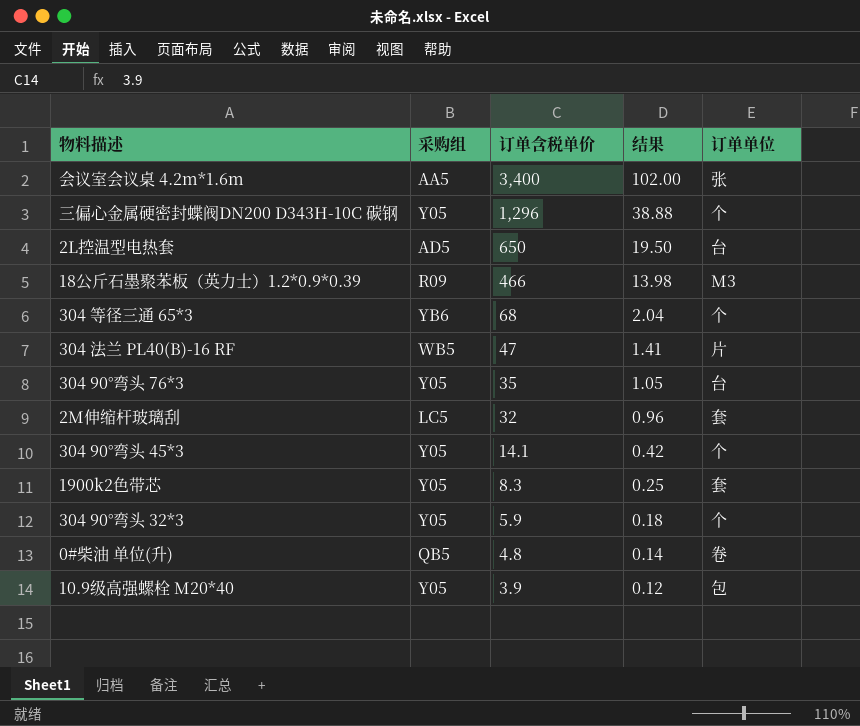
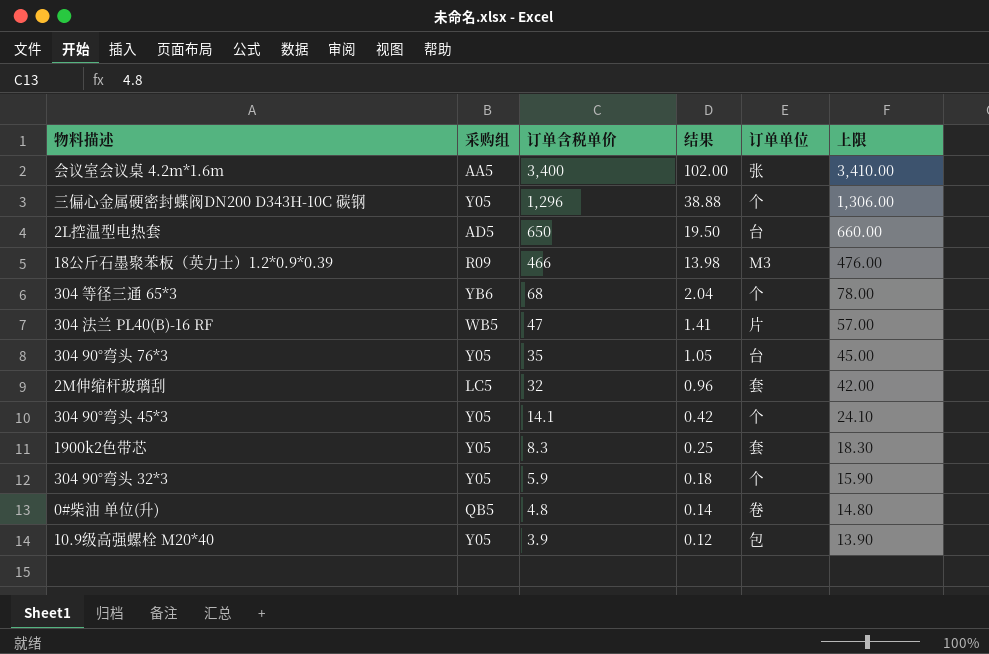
column 上限 | formula: none -> [订单含税单价] + 10

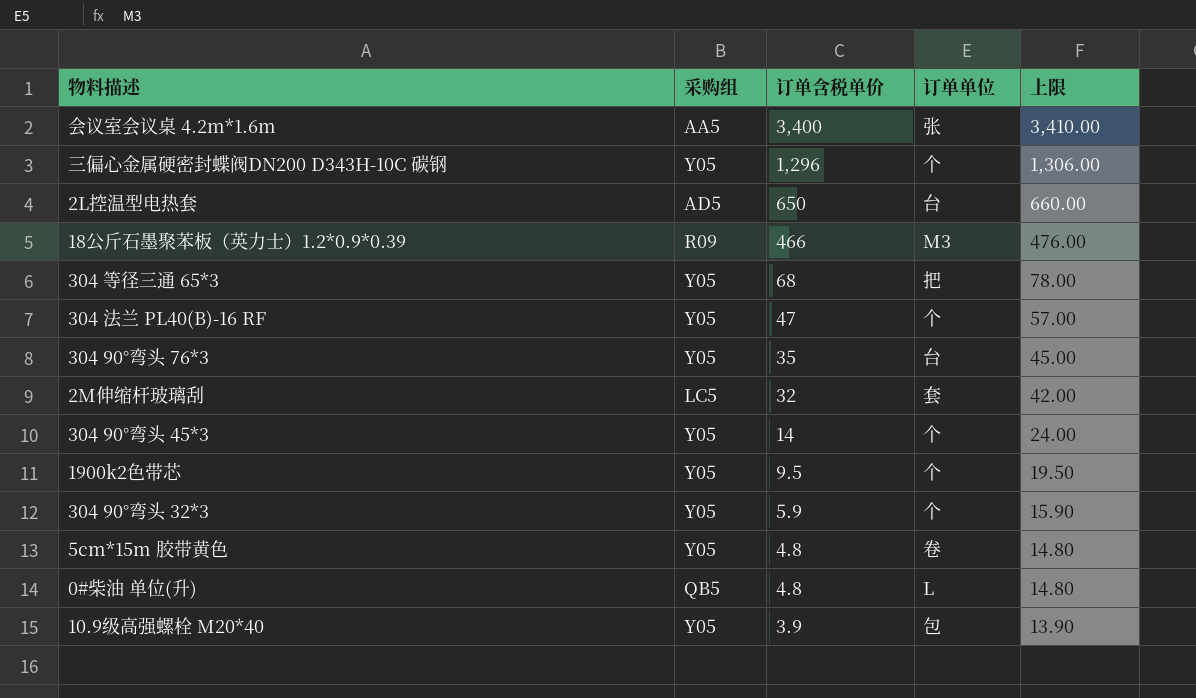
column 结果 | formula: [订单含税单价] * 0.03 -> none
304 等径三通 65*3 | 采购组: YB6 -> Y05
304 等径三通 65*3 | 订单单位: 个 -> 把
304 法兰 PL40(B)-16 RF | 采购组: WB5 -> Y05
304 法兰 PL40(B)-16 RF | 订单单位: 片 -> 个
304 90°弯头 45*3 | 订单含税单价: 14.1 -> 14
304 90°弯头 45*3 | 上限: 24.10 -> 24.00
1900k2色带芯 | 订单含税单价: 8.3 -> 9.5
1900k2色带芯 | 订单单位: 套 -> 个
1900k2色带芯 | 上限: 18.30 -> 19.50
row 5cm*15m 胶带黄色: none -> Y05 | 4.8 | 卷 | 14.80
0#柴油 单位(升) | 订单单位: 卷 -> L

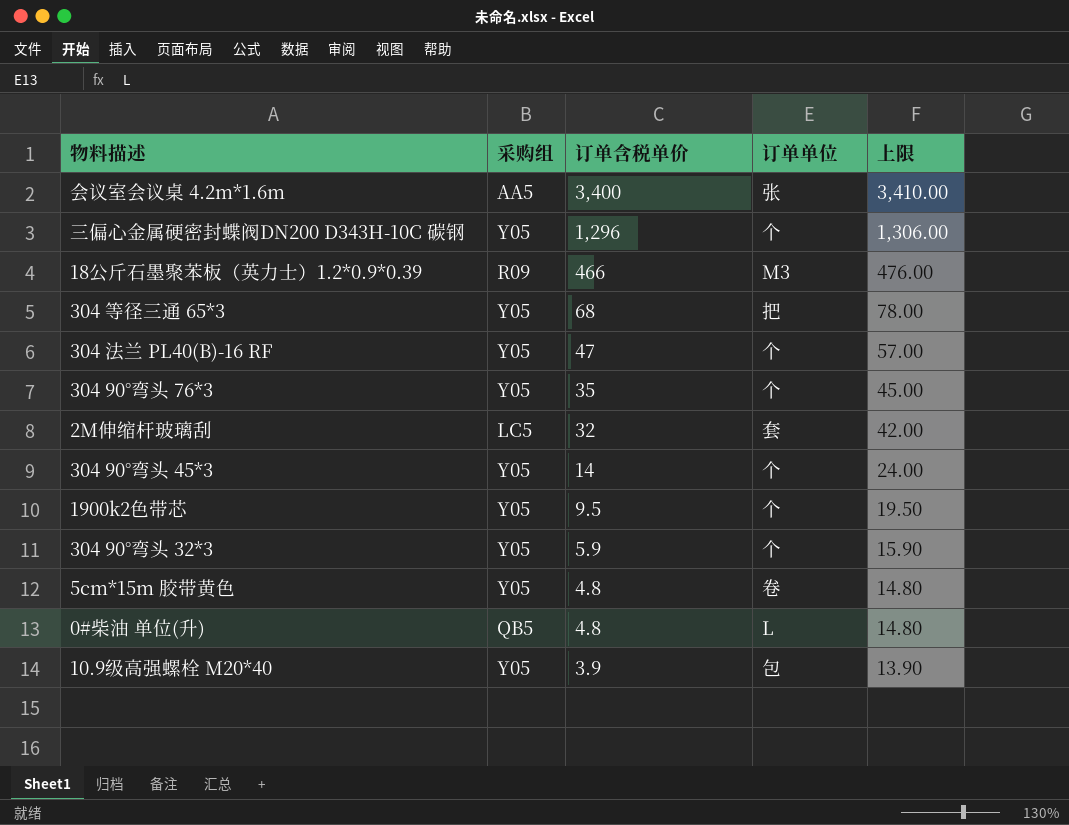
row 2L控温型电热套: AD5 | 650 | 台 | 660.00 -> none
304 90°弯头 76*3 | 订单单位: 台 -> 个

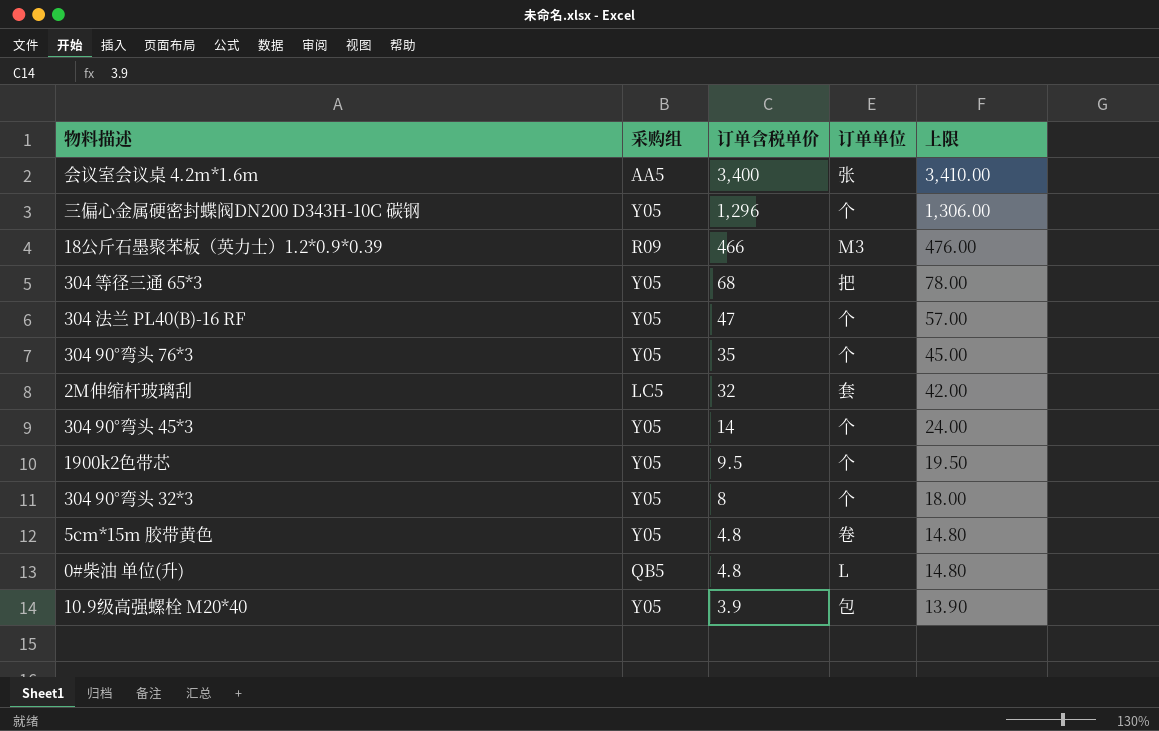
304 90°弯头 32*3 | 订单含税单价: 5.9 -> 8
304 90°弯头 32*3 | 上限: 15.90 -> 18.00

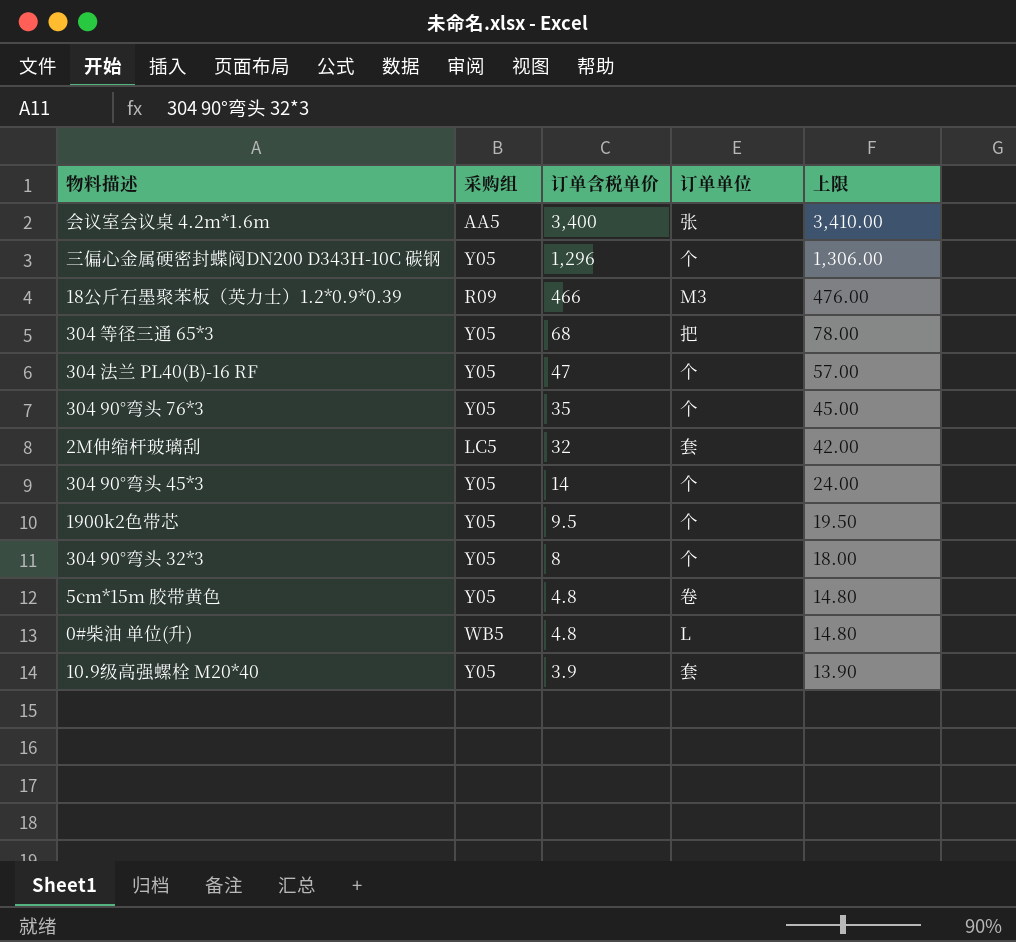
0#柴油 单位(升) | 采购组: QB5 -> WB5
10.9级高强螺栓 M20*40 | 订单单位: 包 -> 套

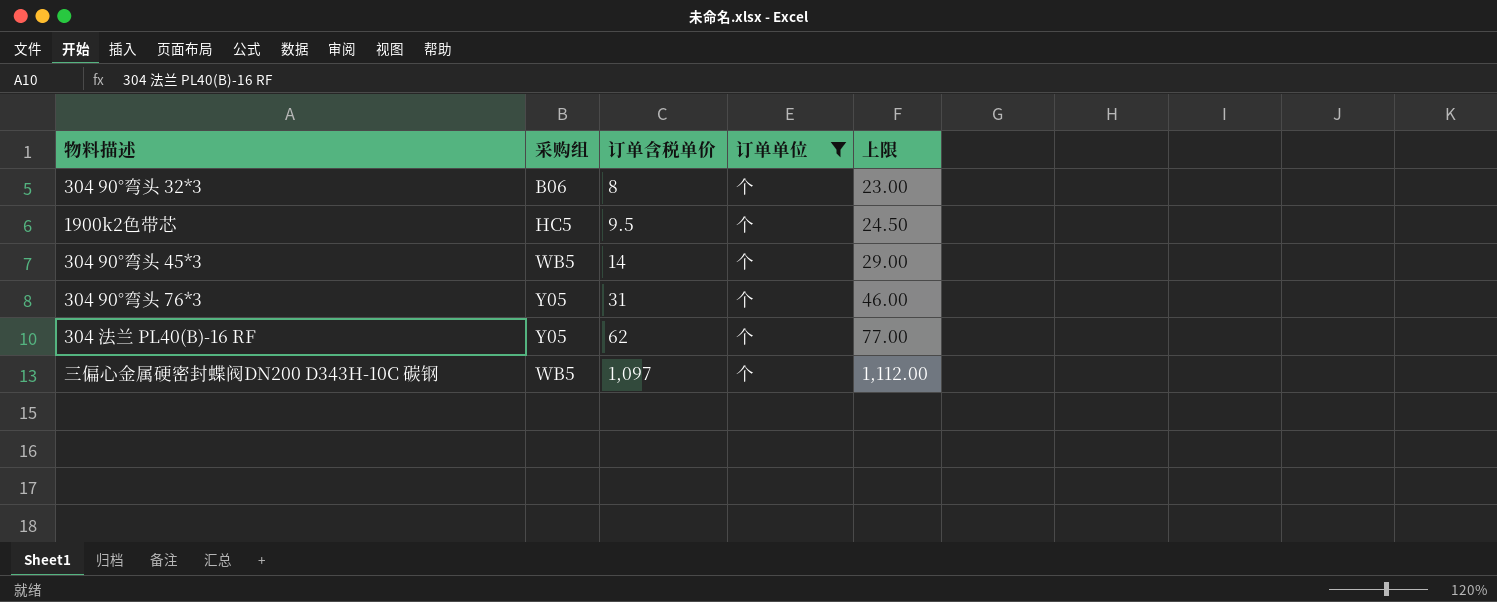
filter: none -> 订单单位 = 个
row order: 订单含税单价 descending -> 订单含税单价 ascending
column 上限 | formula: [订单含税单价] + 10 -> [订单含税单价] + 15
304 90°弯头 32*3 | 采购组: Y05 -> B06
1900k2色带芯 | 采购组: Y05 -> HC5
304 90°弯头 45*3 | 采购组: Y05 -> WB5
304 90°弯头 76*3 | 订单含税单价: 35 -> 31
304 法兰 PL40(B)-16 RF | 订单含税单价: 47 -> 62
三偏心金属硬密封蝶阀DN200 D343H-10C 碳钢 | 采购组: Y05 -> WB5
三偏心金属硬密封蝶阀DN200 D343H-10C 碳钢 | 订单含税单价: 1,296 -> 1,097

